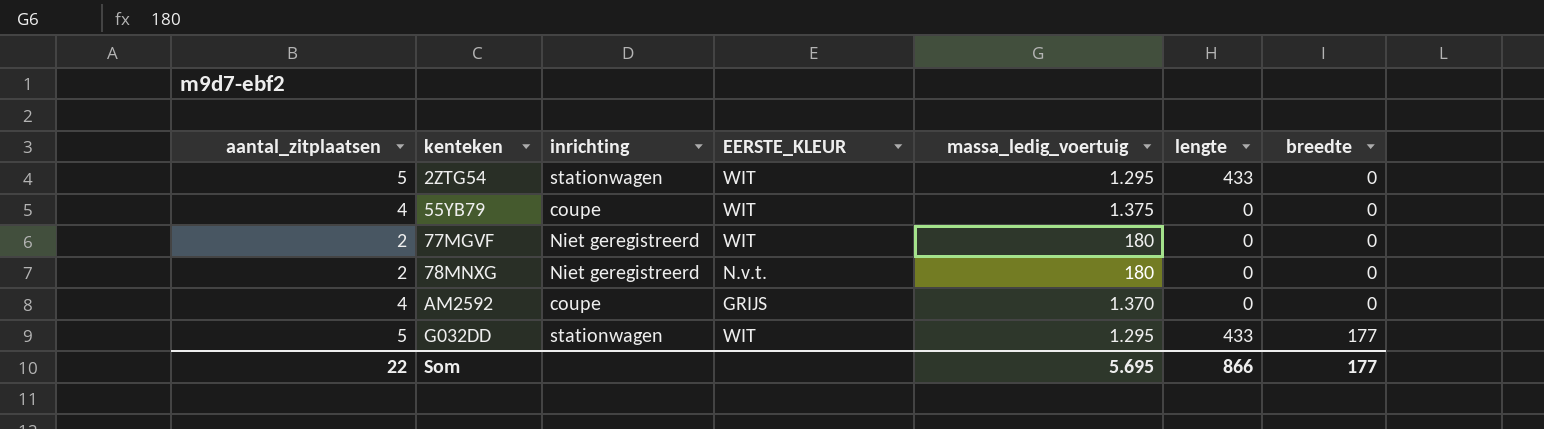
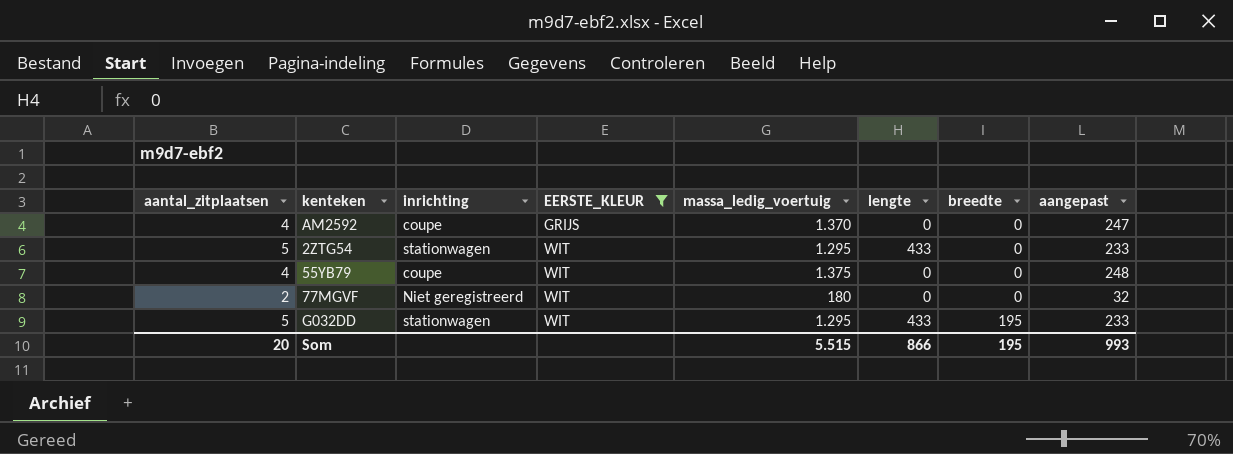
filter: none -> EERSTE_KLEUR != N.v.t.
row order: kenteken ascending -> EERSTE_KLEUR ascending
column aangepast | formula: none -> [massa_ledig_voertuig] * 0,18
G032DD | breedte: 177 -> 195
Som | aantal_zitplaatsen: 22 -> 20
Som | massa_ledig_voertuig: 5.695 -> 5.515
Som | breedte: 177 -> 195

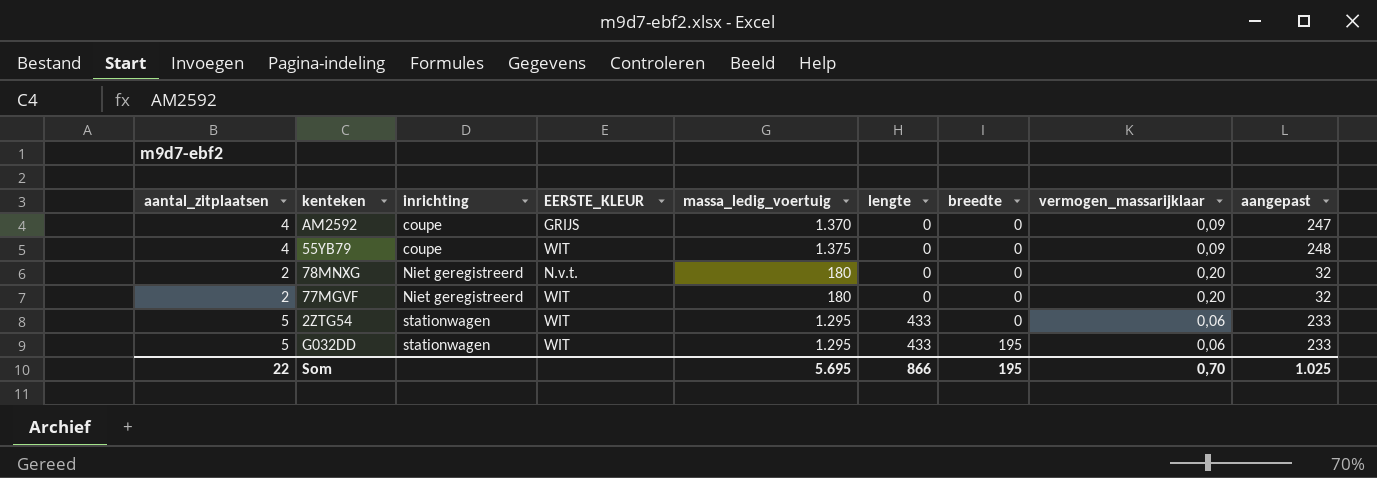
filter: EERSTE_KLEUR != N.v.t. -> none
row order: EERSTE_KLEUR ascending -> inrichting ascending
column vermogen_massarijklaar | position: none -> 8
Som | aantal_zitplaatsen: 20 -> 22
Som | massa_ledig_voertuig: 5.515 -> 5.695
Som | aangepast: 993 -> 1.025

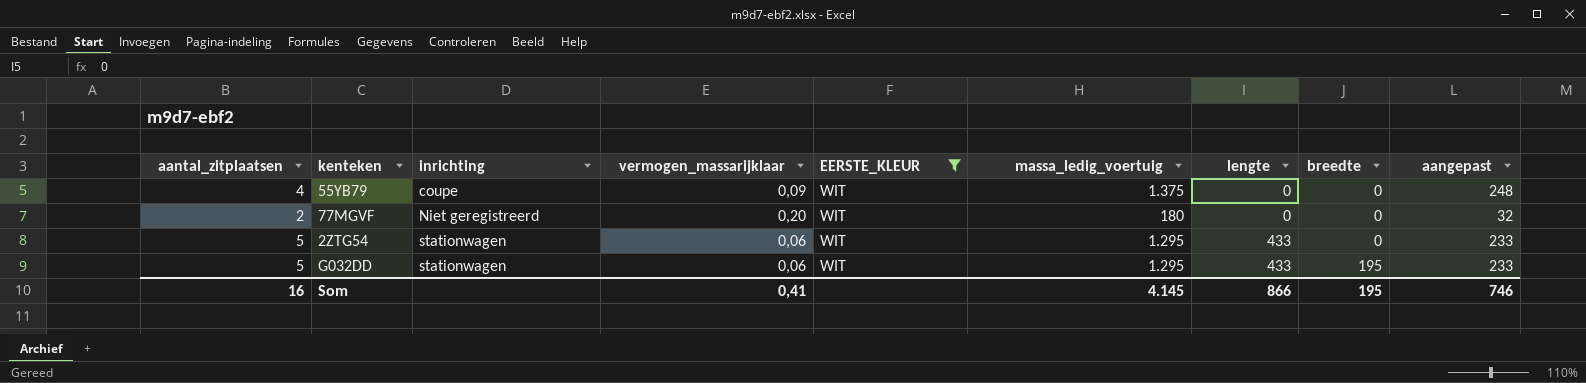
filter: none -> EERSTE_KLEUR = WIT
column vermogen_massarijklaar | position: 8 -> 4
Som | aantal_zitplaatsen: 22 -> 16
Som | vermogen_massarijklaar: 0,70 -> 0,41
Som | massa_ledig_voertuig: 5.695 -> 4.145
Som | aangepast: 1.025 -> 746

